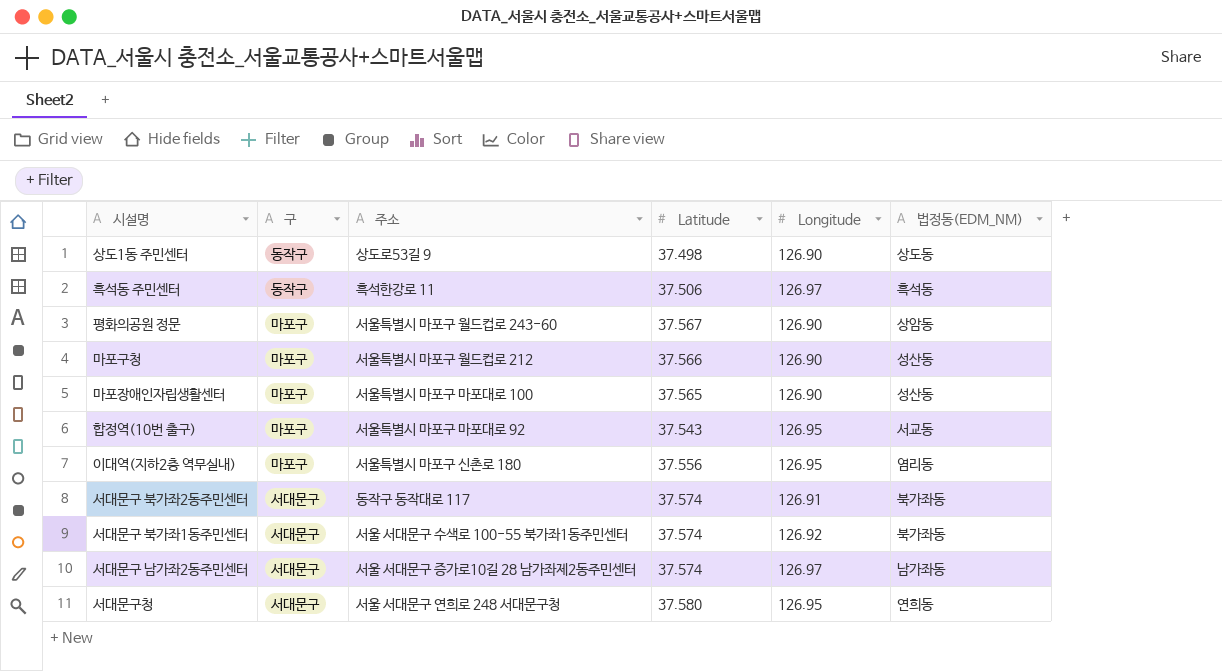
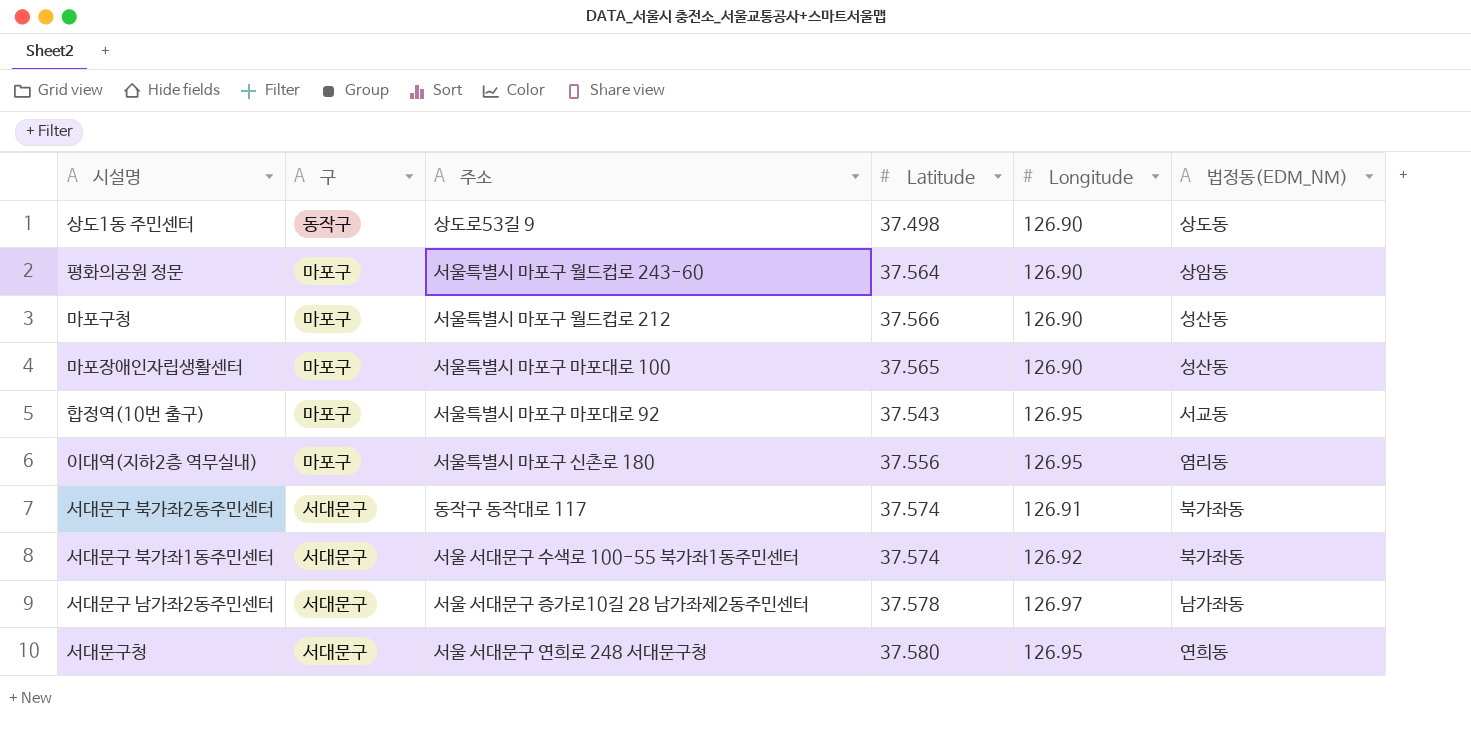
row 흑석동 주민센터: 동작구 | 흑석한강로 11 | 37.506 | 126.97 | 흑석동 -> none
평화의공원 정문 | Latitude: 37.567 -> 37.564
서대문구 남가좌2동주민센터 | Latitude: 37.574 -> 37.578

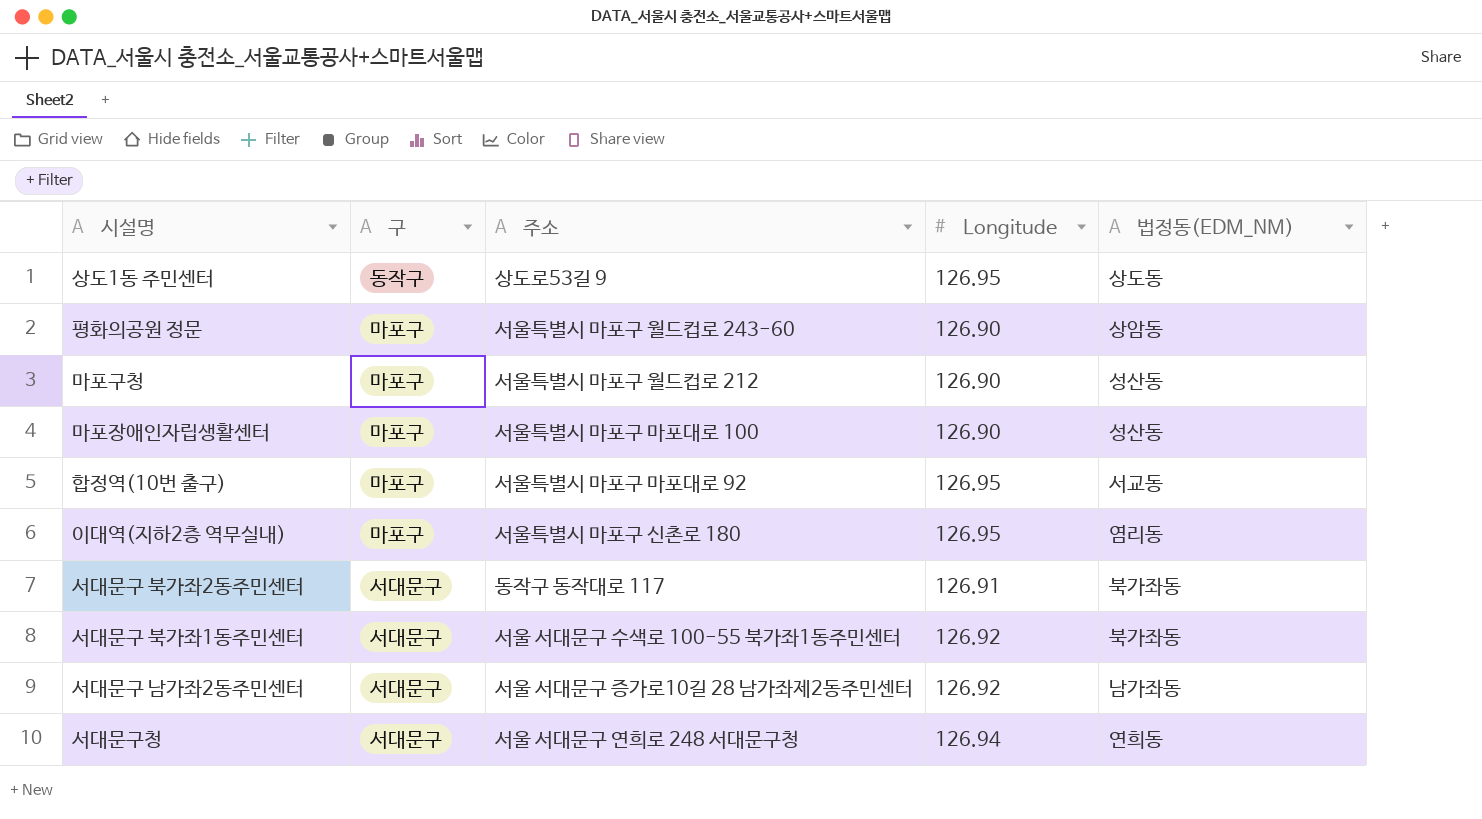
column Latitude | position: 4 -> none
상도1동 주민센터 | Longitude: 126.90 -> 126.95
서대문구 남가좌2동주민센터 | Longitude: 126.97 -> 126.92
서대문구청 | Longitude: 126.95 -> 126.94

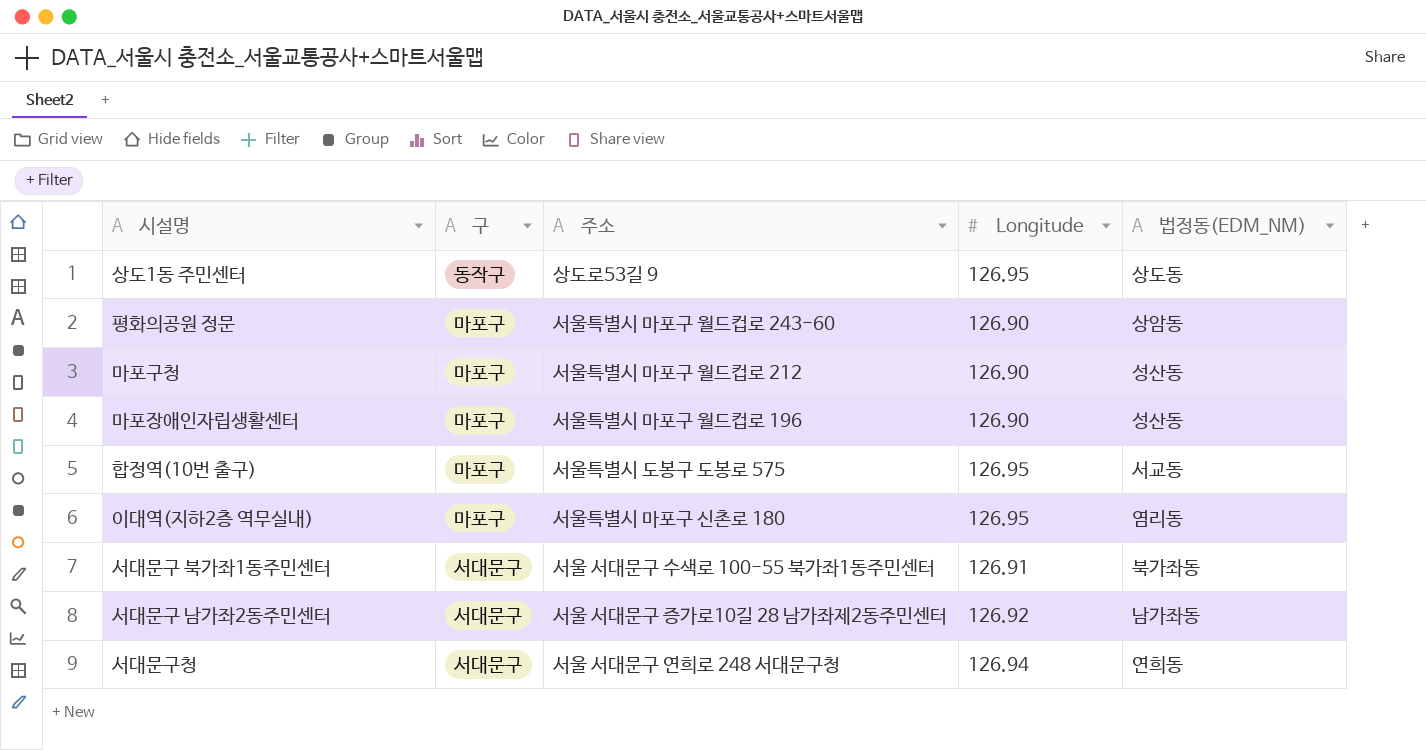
row 서대문구 북가좌2동주민센터: 서대문구 | 동작구 동작대로 117 | 126.91 | 북가좌동 -> none
마포장애인자립생활센터 | 주소: 서울특별시 마포구 마포대로 100 -> 서울특별시 마포구 월드컵로 196
합정역(10번 출구) | 주소: 서울특별시 마포구 마포대로 92 -> 서울특별시 도봉구 도봉로 575
서대문구 북가좌1동주민센터 | Longitude: 126.92 -> 126.91

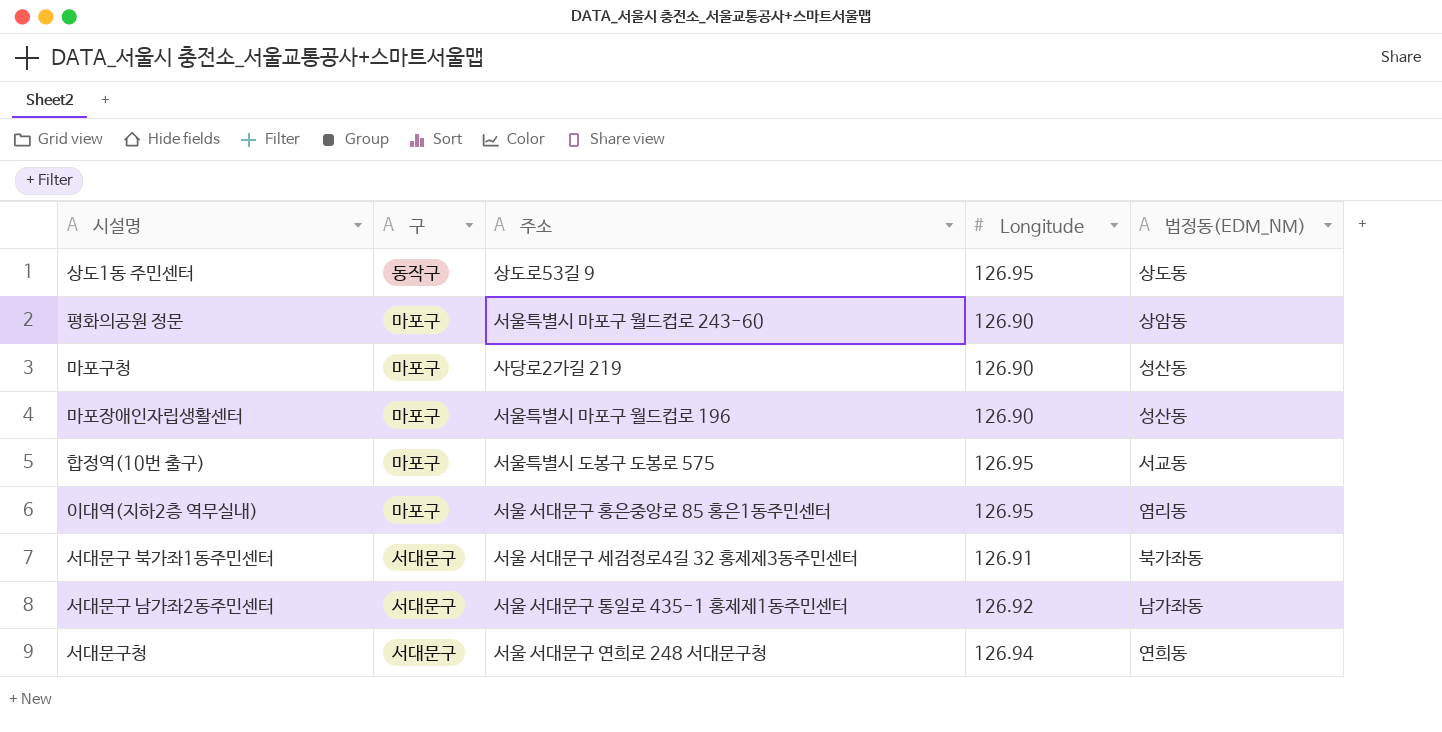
마포구청 | 주소: 서울특별시 마포구 월드컵로 212 -> 사당로2가길 219
이대역(지하2층 역무실내) | 주소: 서울특별시 마포구 신촌로 180 -> 서울 서대문구 홍은중앙로 85 홍은1동주민센터
서대문구 북가좌1동주민센터 | 주소: 서울 서대문구 수색로 100-55 북가좌1동주민센터 -> 서울 서대문구 세검정로4길 32 홍제제3동주민센터
서대문구 남가좌2동주민센터 | 주소: 서울 서대문구 증가로10길 28 남가좌제2동주민센터 -> 서울 서대문구 통일로 435-1 홍제제1동주민센터

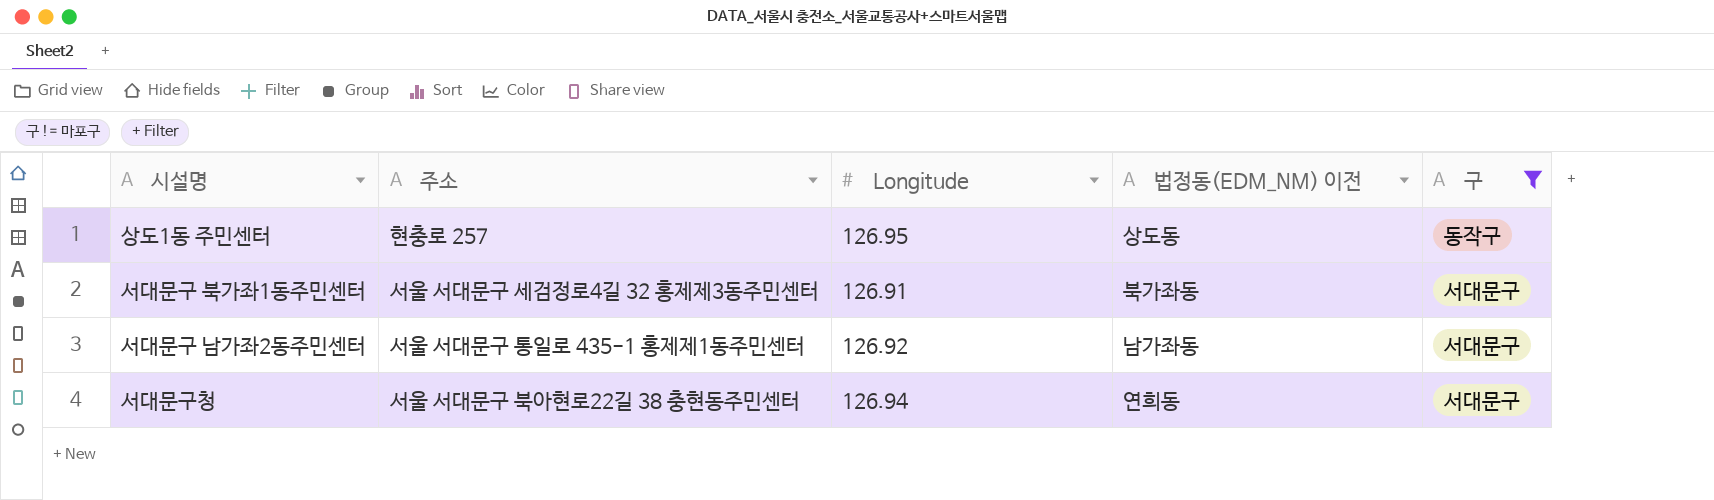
filter: none -> 구 != 마포구
column name: 법정동(EDM_NM) -> 법정동(EDM_NM) 이전
column 구 | position: 2 -> 5
상도1동 주민센터 | 주소: 상도로53길 9 -> 현충로 257
서대문구청 | 주소: 서울 서대문구 연희로 248 서대문구청 -> 서울 서대문구 북아현로22길 38 충현동주민센터

